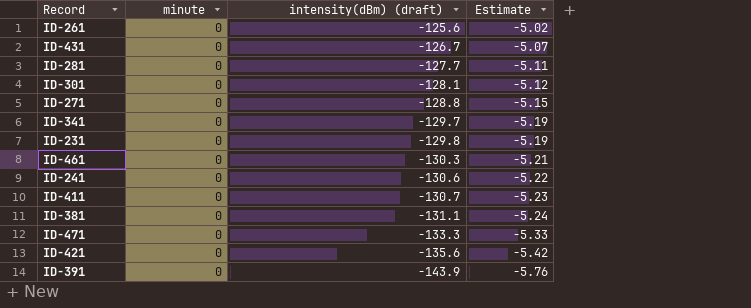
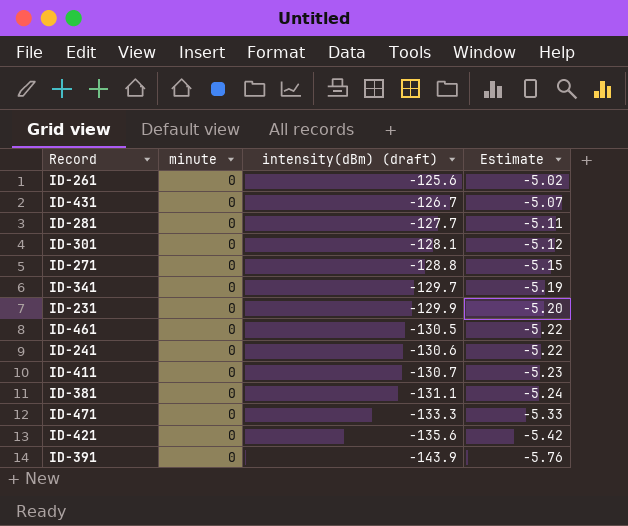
ID-231 | intensity(dBm) (draft): -129.8 -> -129.9
ID-231 | Estimate: -5.19 -> -5.20
ID-461 | intensity(dBm) (draft): -130.3 -> -130.5
ID-461 | Estimate: -5.21 -> -5.22

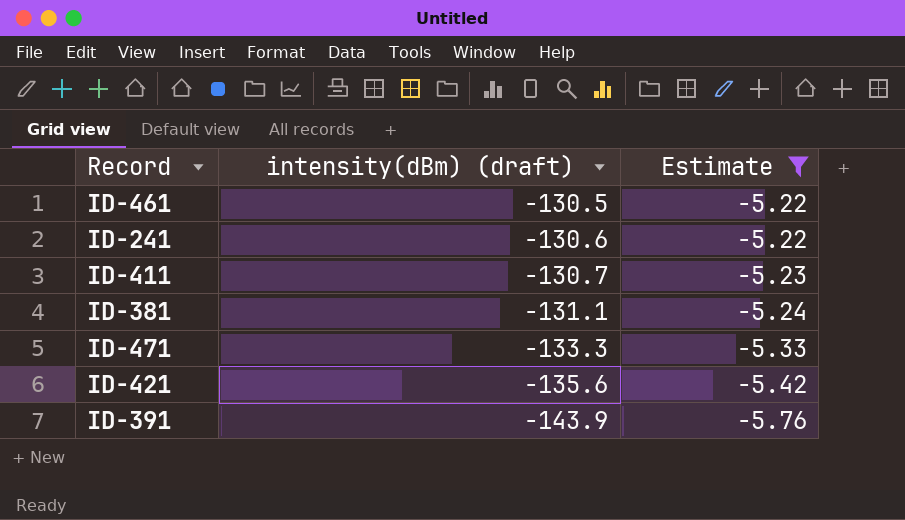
filter: none -> Estimate <= -5.22
column minute | position: 2 -> none

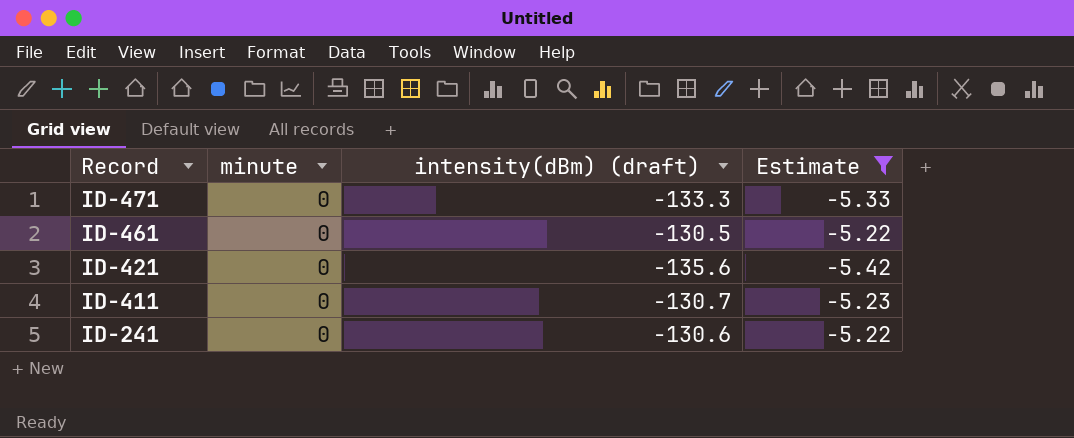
row order: intensity(dBm) (draft) descending -> Record descending
column minute | position: none -> 2
row ID-381: -131.1 | -5.24 -> none
row ID-391: -143.9 | -5.76 -> none

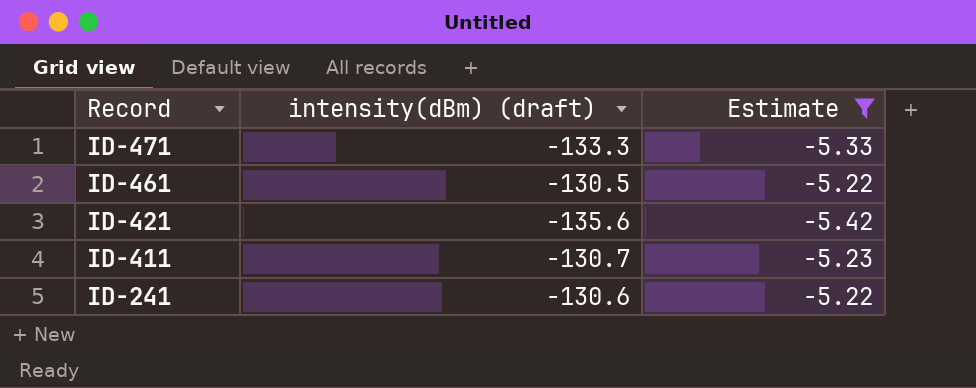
column minute | position: 2 -> none

